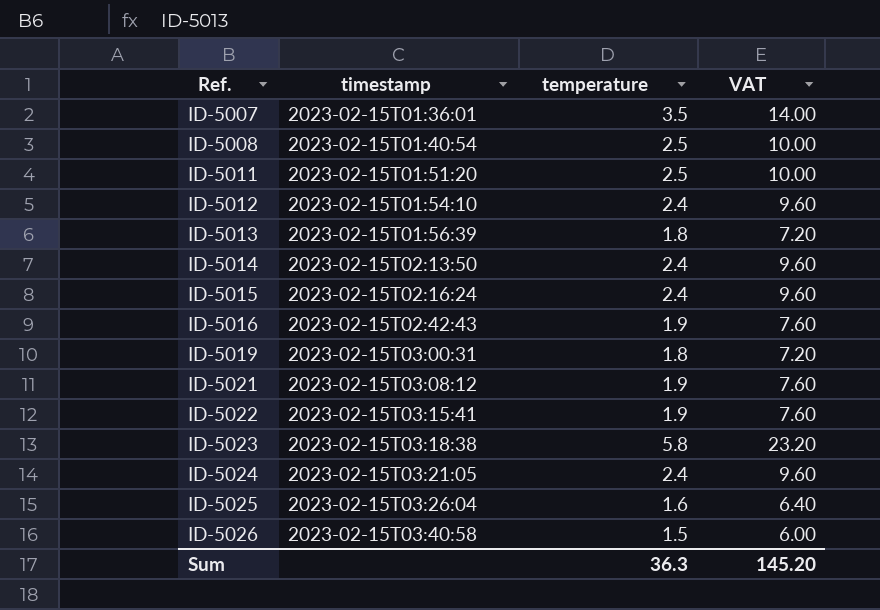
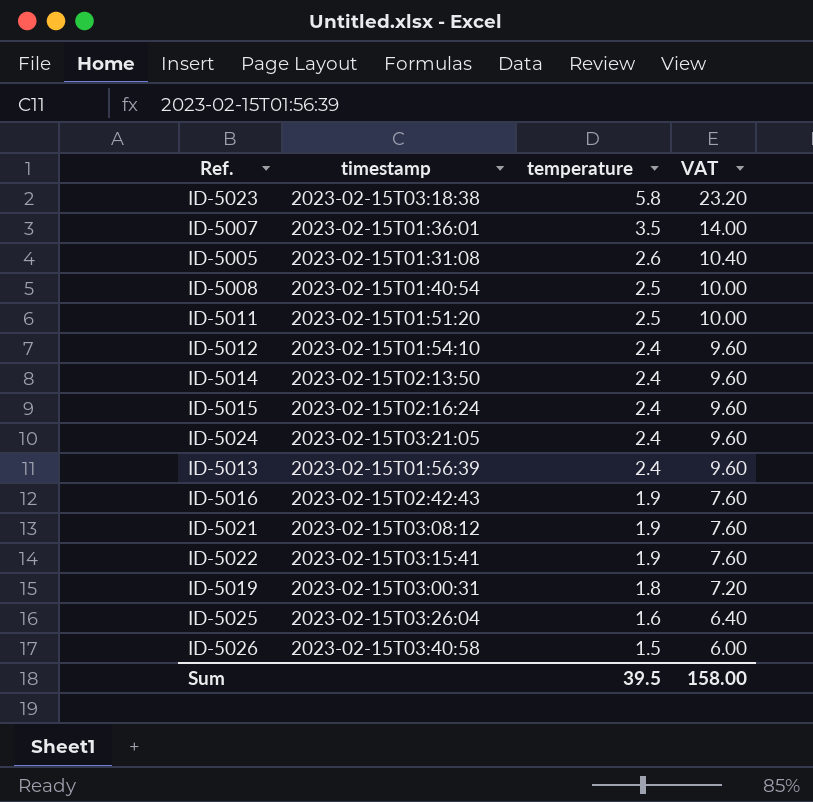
row order: Ref. ascending -> temperature descending
row ID-5005: none -> 2023-02-15T01:31:08 | 2.6 | 10.40
ID-5013 | temperature: 1.8 -> 2.4
ID-5013 | VAT: 7.20 -> 9.60
Sum | temperature: 36.3 -> 39.5
Sum | VAT: 145.20 -> 158.00

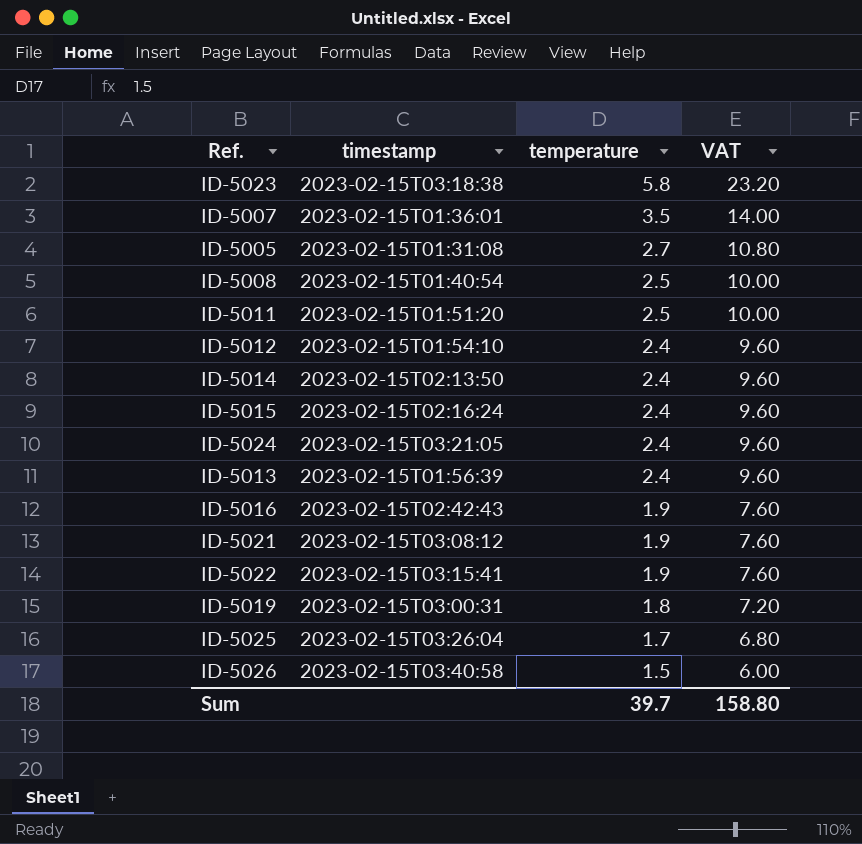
ID-5005 | temperature: 2.6 -> 2.7
ID-5005 | VAT: 10.40 -> 10.80
ID-5025 | temperature: 1.6 -> 1.7
ID-5025 | VAT: 6.40 -> 6.80
Sum | temperature: 39.5 -> 39.7
Sum | VAT: 158.00 -> 158.80

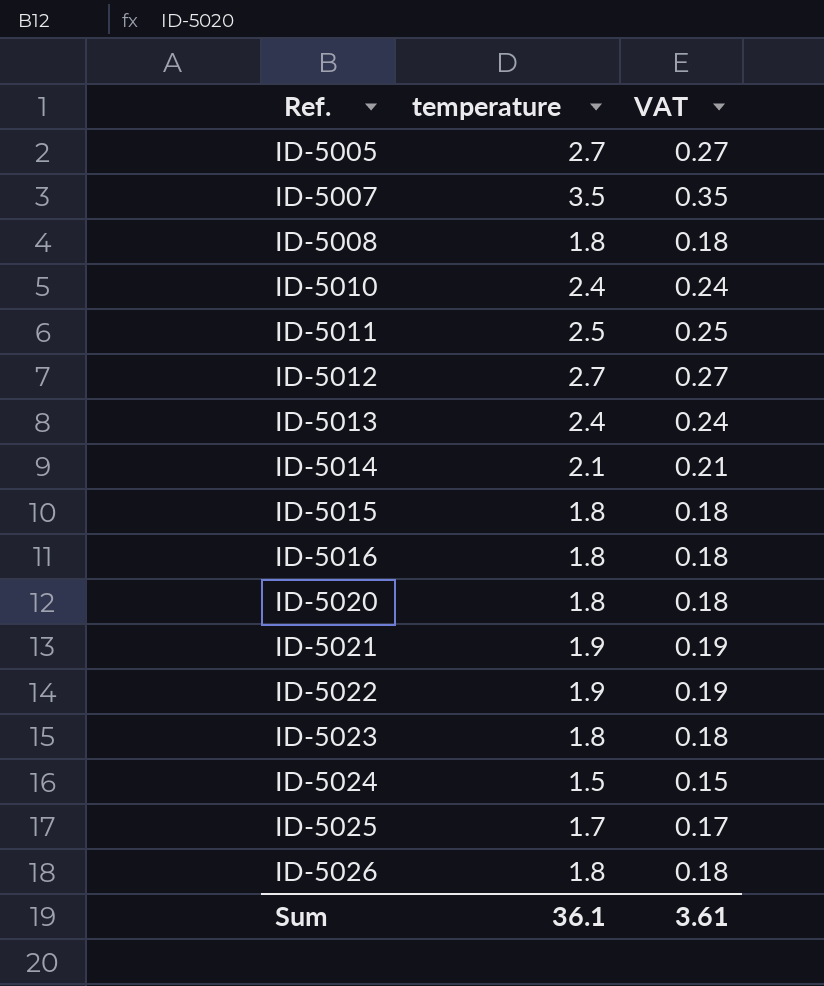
row order: temperature descending -> Ref. ascending
column timestamp | position: 2 -> none
column VAT | formula: [temperature] * 4 -> [temperature] * 0.1
row ID-5019: 2023-02-15T03:00:31 | 1.8 | 7.20 -> none
ID-5008 | temperature: 2.5 -> 1.8
row ID-5010: none -> 2.4 | 0.24
ID-5012 | temperature: 2.4 -> 2.7
ID-5014 | temperature: 2.4 -> 2.1
ID-5015 | temperature: 2.4 -> 1.8
ID-5016 | temperature: 1.9 -> 1.8
row ID-5020: none -> 1.8 | 0.18
ID-5023 | temperature: 5.8 -> 1.8
ID-5024 | temperature: 2.4 -> 1.5
ID-5026 | temperature: 1.5 -> 1.8
Sum | temperature: 39.7 -> 36.1
Sum | VAT: 158.80 -> 3.61

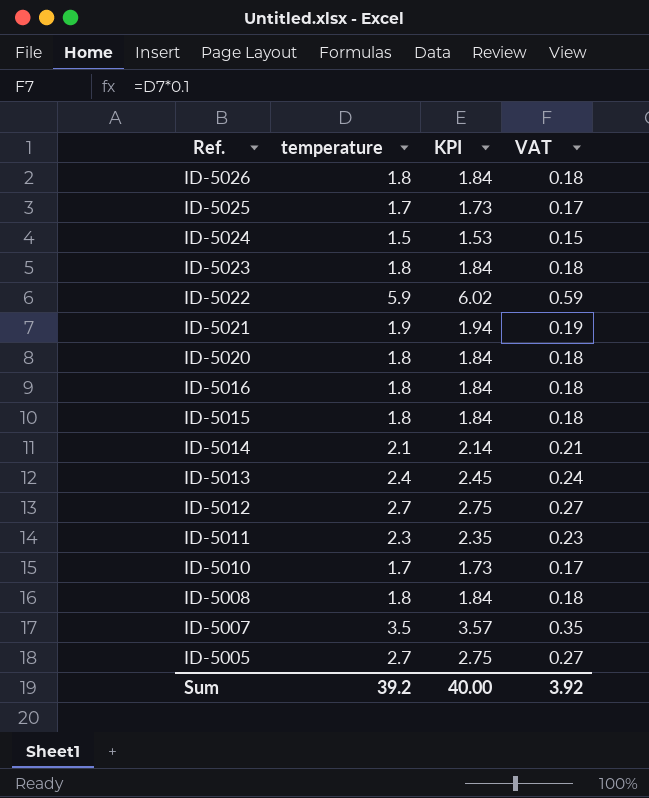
row order: Ref. ascending -> Ref. descending
column KPI | formula: none -> [temperature] * 1.02
ID-5022 | temperature: 1.9 -> 5.9
ID-5022 | VAT: 0.19 -> 0.59
ID-5011 | temperature: 2.5 -> 2.3
ID-5011 | VAT: 0.25 -> 0.23
ID-5010 | temperature: 2.4 -> 1.7
ID-5010 | VAT: 0.24 -> 0.17
Sum | temperature: 36.1 -> 39.2
Sum | VAT: 3.61 -> 3.92

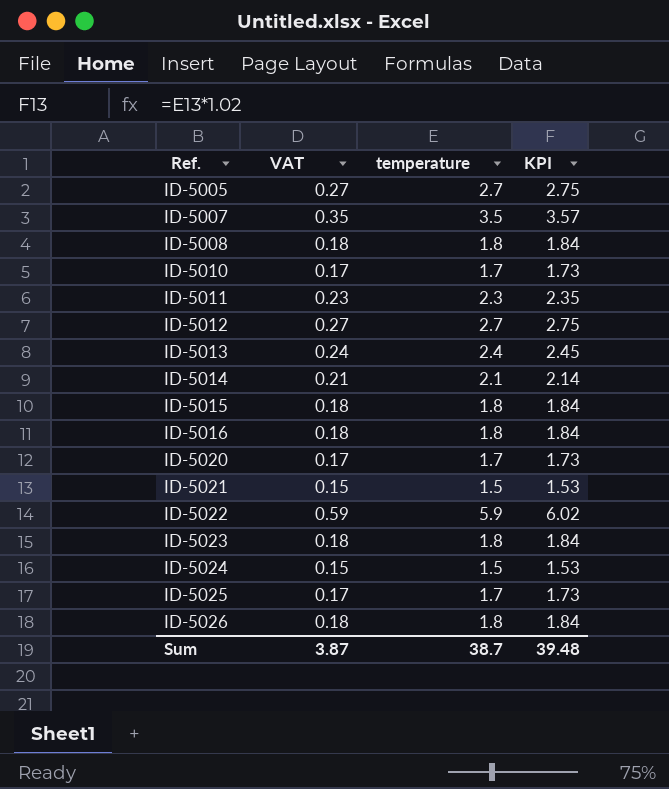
row order: Ref. descending -> Ref. ascending
column VAT | position: 4 -> 2
ID-5020 | VAT: 0.18 -> 0.17
ID-5020 | temperature: 1.8 -> 1.7
ID-5020 | KPI: 1.84 -> 1.73
ID-5021 | VAT: 0.19 -> 0.15
ID-5021 | temperature: 1.9 -> 1.5
ID-5021 | KPI: 1.94 -> 1.53
Sum | VAT: 3.92 -> 3.87
Sum | temperature: 39.2 -> 38.7
Sum | KPI: 40.00 -> 39.48

